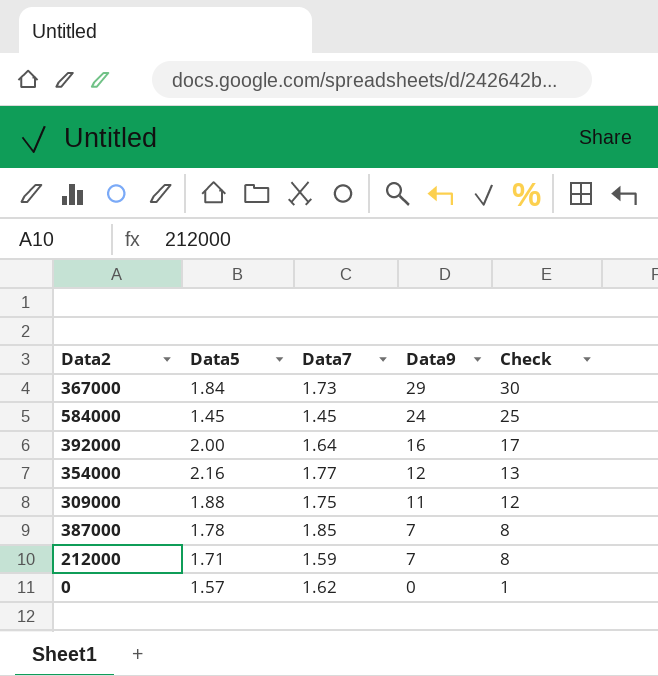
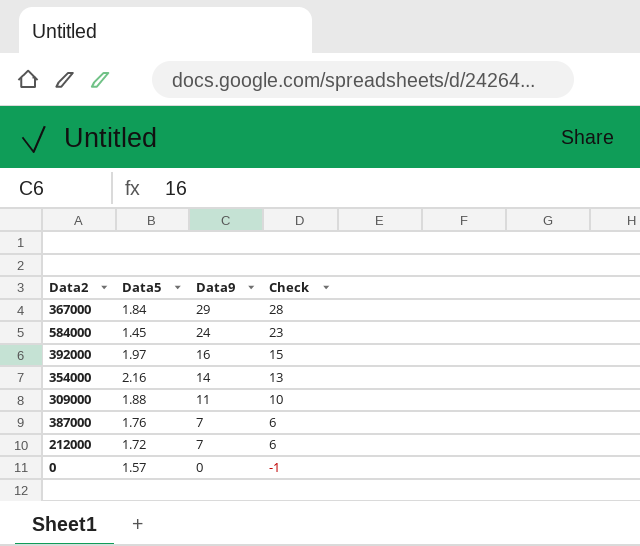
column Data7 | position: 3 -> none
column Check | formula: [Data9] + 1 -> [Data9] - 1
392000 | Data5: 2.00 -> 1.97
354000 | Data9: 12 -> 14
387000 | Data5: 1.78 -> 1.76
212000 | Data5: 1.71 -> 1.72

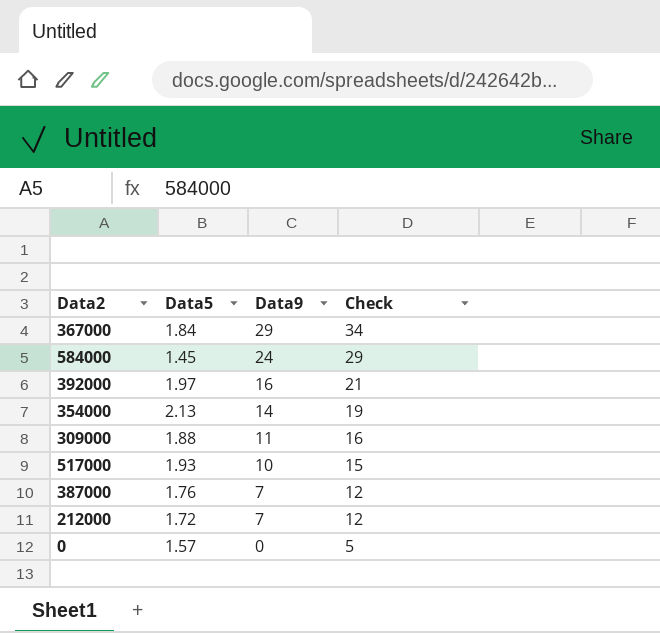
column Check | formula: [Data9] - 1 -> [Data9] + 5
354000 | Data5: 2.16 -> 2.13
row 517000: none -> 1.93 | 10 | 15

